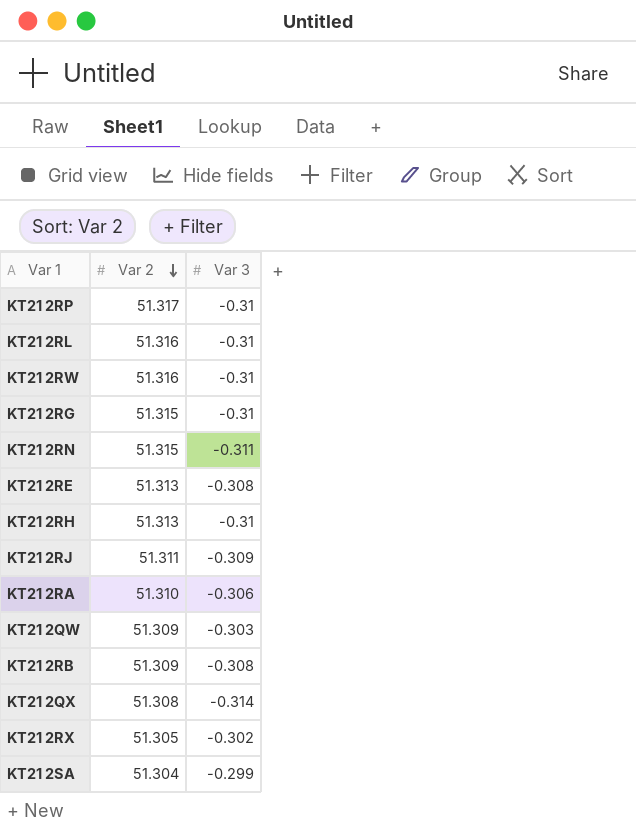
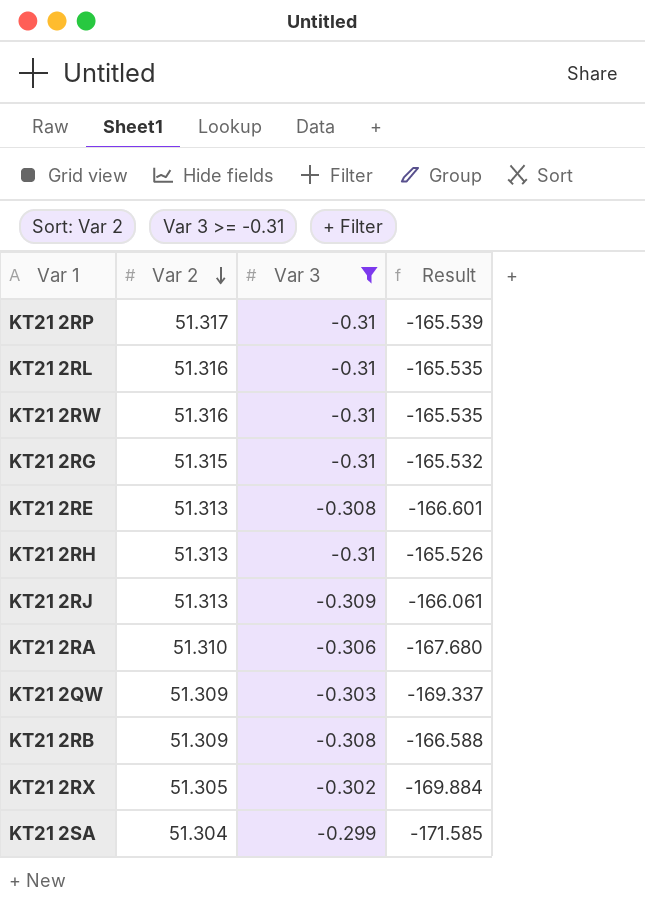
filter: none -> Var 3 >= -0.31
column Result | formula: none -> [Var 2] / [Var 3]
KT21 2RJ | Var 2: 51.311 -> 51.313

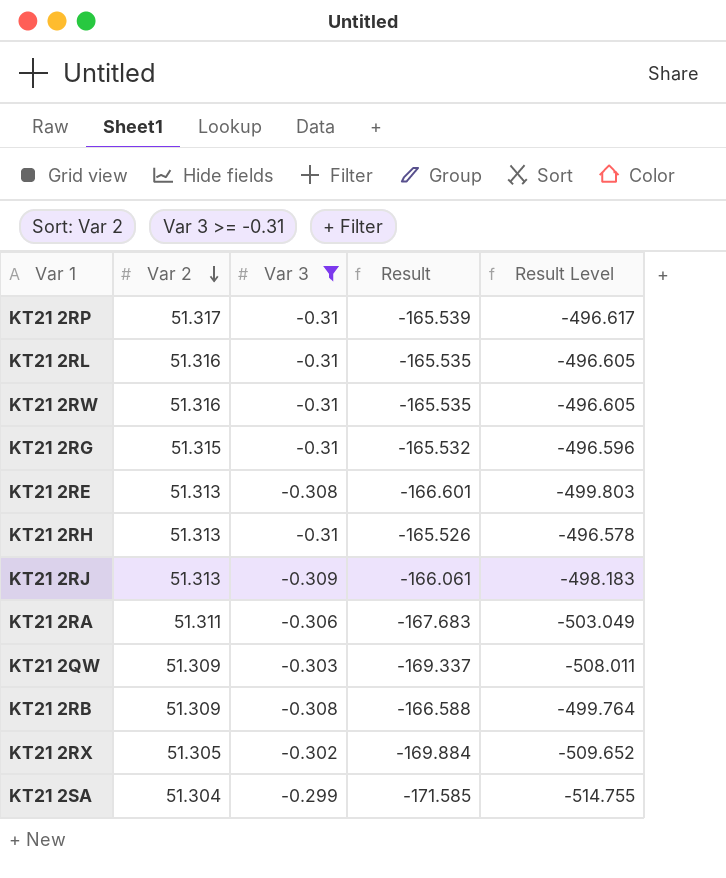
column Result Level | formula: none -> [Result] * 3
KT21 2RA | Var 2: 51.310 -> 51.311
KT21 2RA | Result: -167.680 -> -167.683

